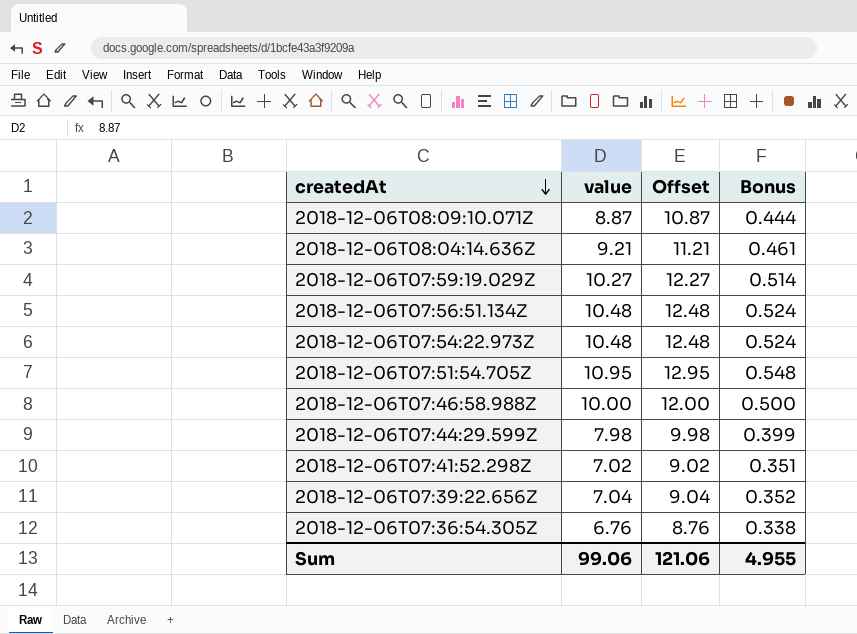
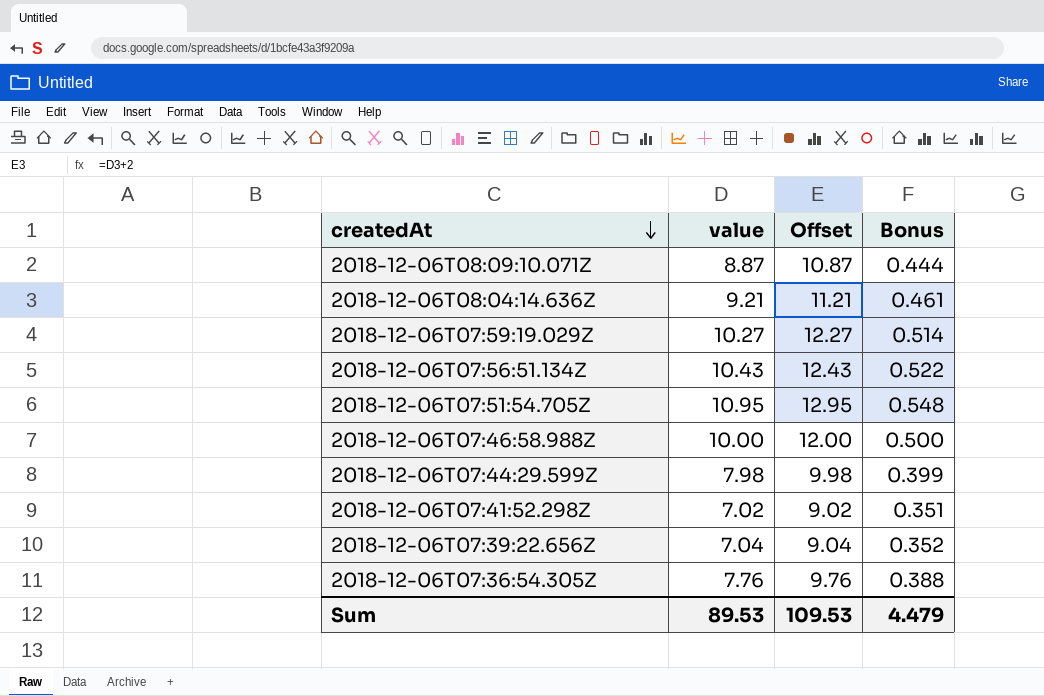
row 2018-12-06T07:54:22.973Z: 10.48 | 12.48 | 0.524 -> none
2018-12-06T07:56:51.134Z | value: 10.48 -> 10.43
2018-12-06T07:56:51.134Z | Offset: 12.48 -> 12.43
2018-12-06T07:56:51.134Z | Bonus: 0.524 -> 0.522
2018-12-06T07:36:54.305Z | value: 6.76 -> 7.76
2018-12-06T07:36:54.305Z | Offset: 8.76 -> 9.76
2018-12-06T07:36:54.305Z | Bonus: 0.338 -> 0.388
Sum | value: 99.06 -> 89.53
Sum | Offset: 121.06 -> 109.53
Sum | Bonus: 4.955 -> 4.479

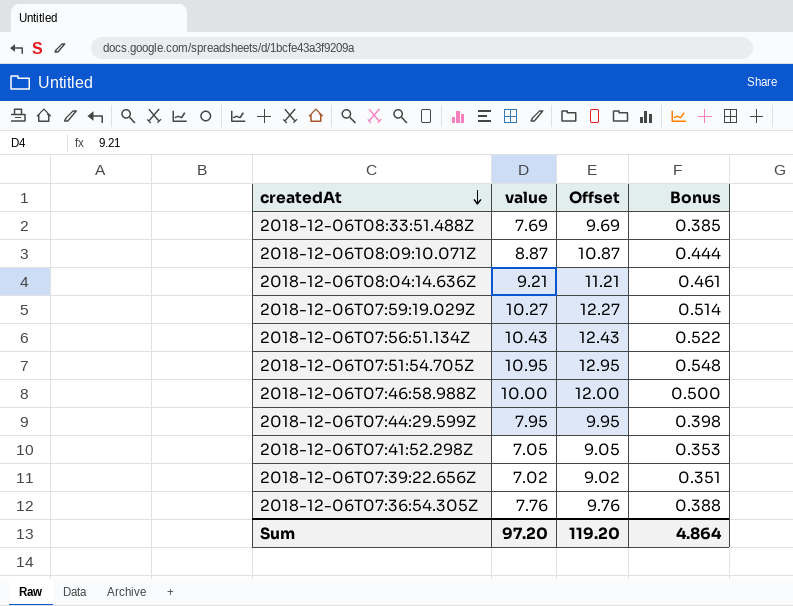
row 2018-12-06T08:33:51.488Z: none -> 7.69 | 9.69 | 0.385
2018-12-06T07:44:29.599Z | value: 7.98 -> 7.95
2018-12-06T07:44:29.599Z | Offset: 9.98 -> 9.95
2018-12-06T07:44:29.599Z | Bonus: 0.399 -> 0.398
2018-12-06T07:41:52.298Z | value: 7.02 -> 7.05
2018-12-06T07:41:52.298Z | Offset: 9.02 -> 9.05
2018-12-06T07:41:52.298Z | Bonus: 0.351 -> 0.353
2018-12-06T07:39:22.656Z | value: 7.04 -> 7.02
2018-12-06T07:39:22.656Z | Offset: 9.04 -> 9.02
2018-12-06T07:39:22.656Z | Bonus: 0.352 -> 0.351
Sum | value: 89.53 -> 97.20
Sum | Offset: 109.53 -> 119.20
Sum | Bonus: 4.479 -> 4.864

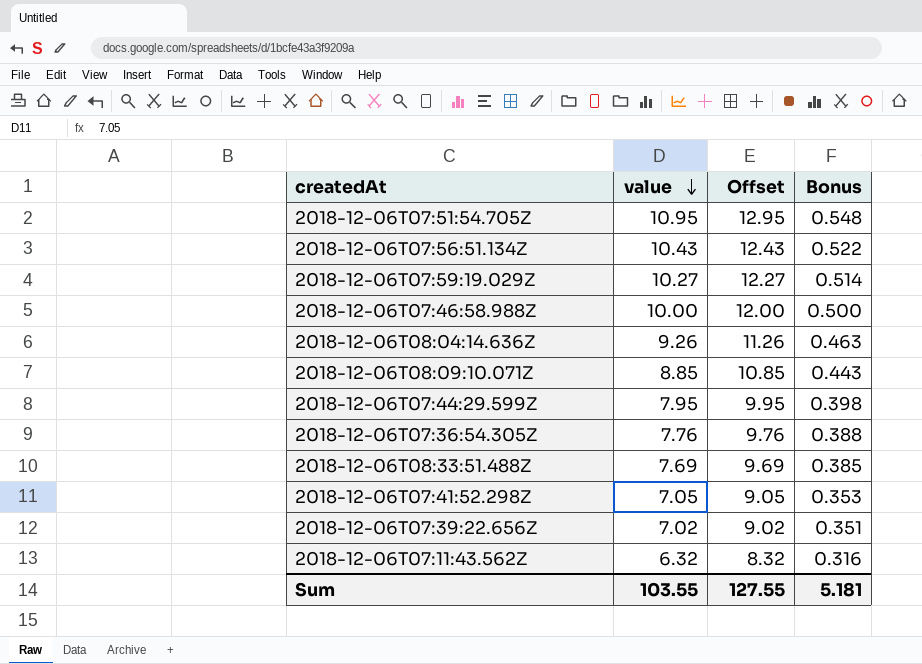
row order: createdAt descending -> value descending
2018-12-06T08:04:14.636Z | value: 9.21 -> 9.26
2018-12-06T08:04:14.636Z | Offset: 11.21 -> 11.26
2018-12-06T08:04:14.636Z | Bonus: 0.461 -> 0.463
2018-12-06T08:09:10.071Z | value: 8.87 -> 8.85
2018-12-06T08:09:10.071Z | Offset: 10.87 -> 10.85
2018-12-06T08:09:10.071Z | Bonus: 0.444 -> 0.443
row 2018-12-06T07:11:43.562Z: none -> 6.32 | 8.32 | 0.316
Sum | value: 97.20 -> 103.55
Sum | Offset: 119.20 -> 127.55
Sum | Bonus: 4.864 -> 5.181

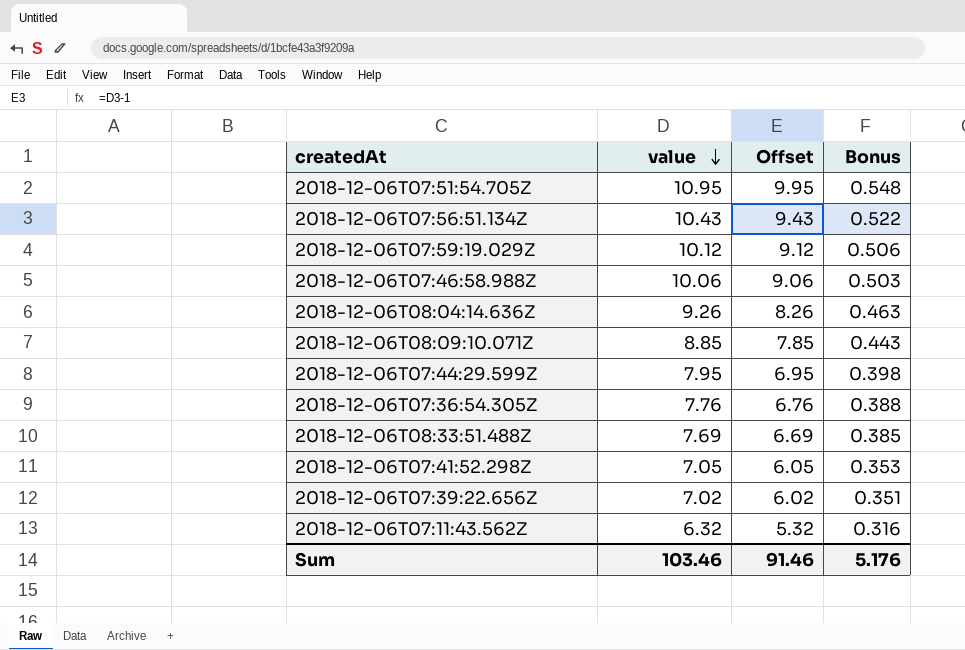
column Offset | formula: [value] + 2 -> [value] - 1
2018-12-06T07:59:19.029Z | value: 10.27 -> 10.12
2018-12-06T07:59:19.029Z | Bonus: 0.514 -> 0.506
2018-12-06T07:46:58.988Z | value: 10.00 -> 10.06
2018-12-06T07:46:58.988Z | Bonus: 0.500 -> 0.503
Sum | value: 103.55 -> 103.46
Sum | Offset: 127.55 -> 91.46
Sum | Bonus: 5.181 -> 5.176

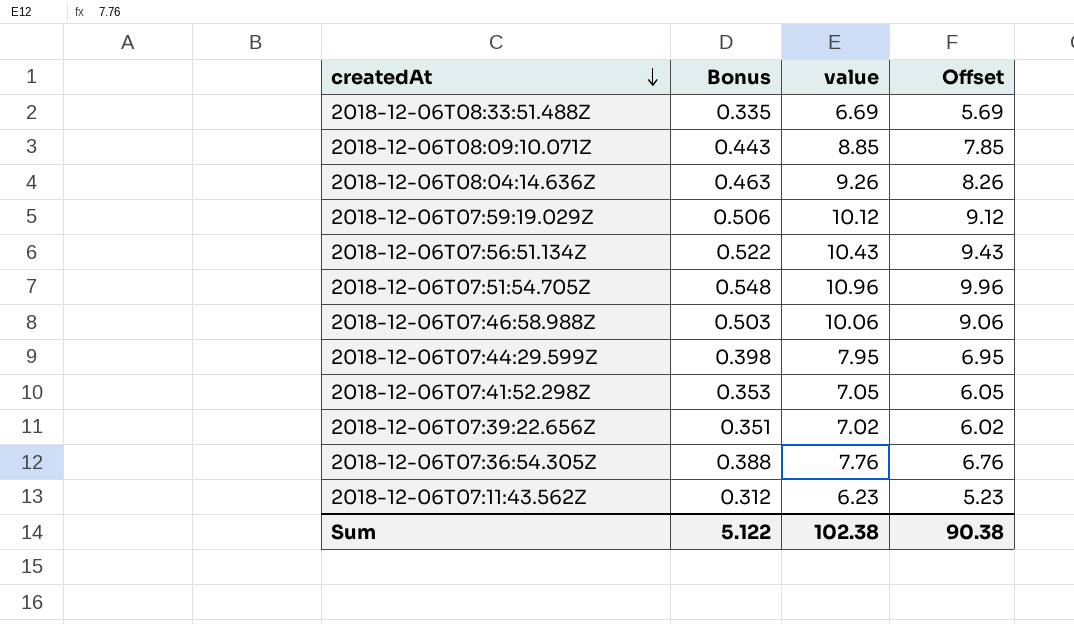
row order: value descending -> createdAt descending
column Bonus | position: 4 -> 2
2018-12-06T08:33:51.488Z | Bonus: 0.385 -> 0.335
2018-12-06T08:33:51.488Z | value: 7.69 -> 6.69
2018-12-06T08:33:51.488Z | Offset: 6.69 -> 5.69
2018-12-06T07:51:54.705Z | value: 10.95 -> 10.96
2018-12-06T07:51:54.705Z | Offset: 9.95 -> 9.96
2018-12-06T07:11:43.562Z | Bonus: 0.316 -> 0.312
2018-12-06T07:11:43.562Z | value: 6.32 -> 6.23
2018-12-06T07:11:43.562Z | Offset: 5.32 -> 5.23
Sum | Bonus: 5.176 -> 5.122
Sum | value: 103.46 -> 102.38
Sum | Offset: 91.46 -> 90.38

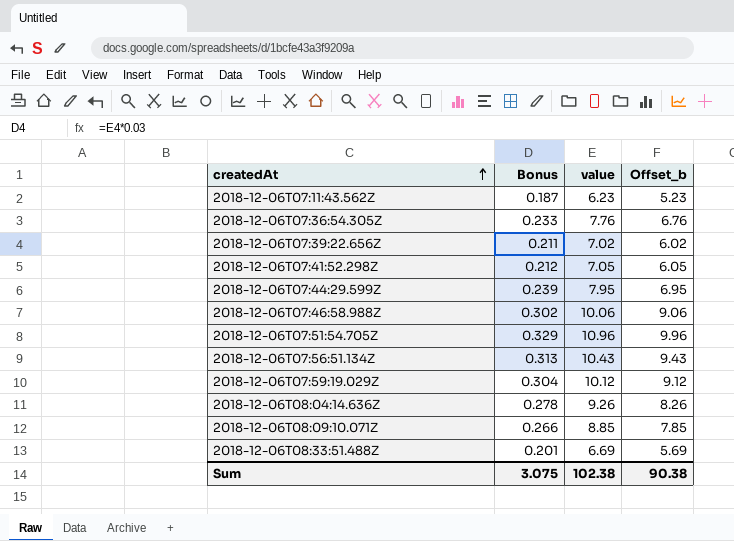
row order: createdAt descending -> createdAt ascending
column Bonus | formula: [value] * 0.05 -> [value] * 0.03
column name: Offset -> Offset_b
Sum | Bonus: 5.122 -> 3.075

